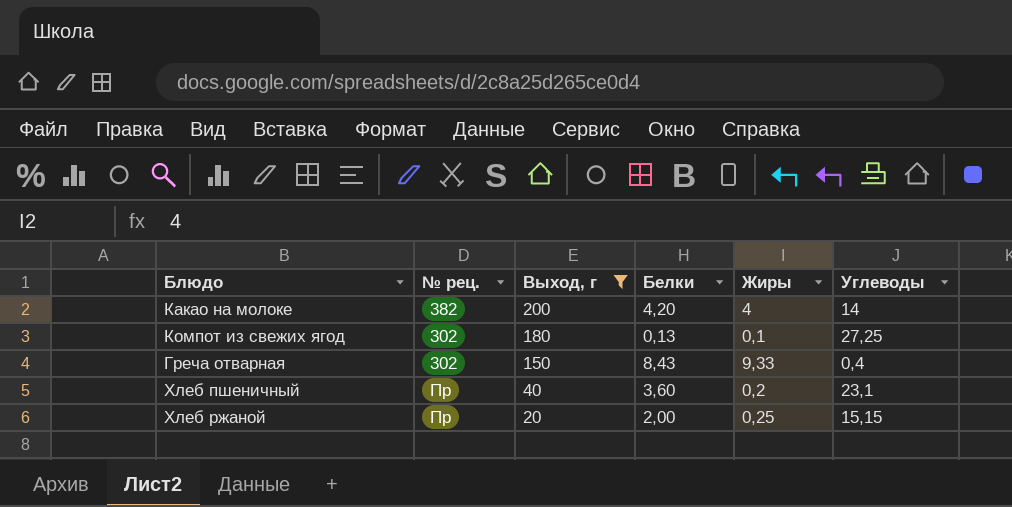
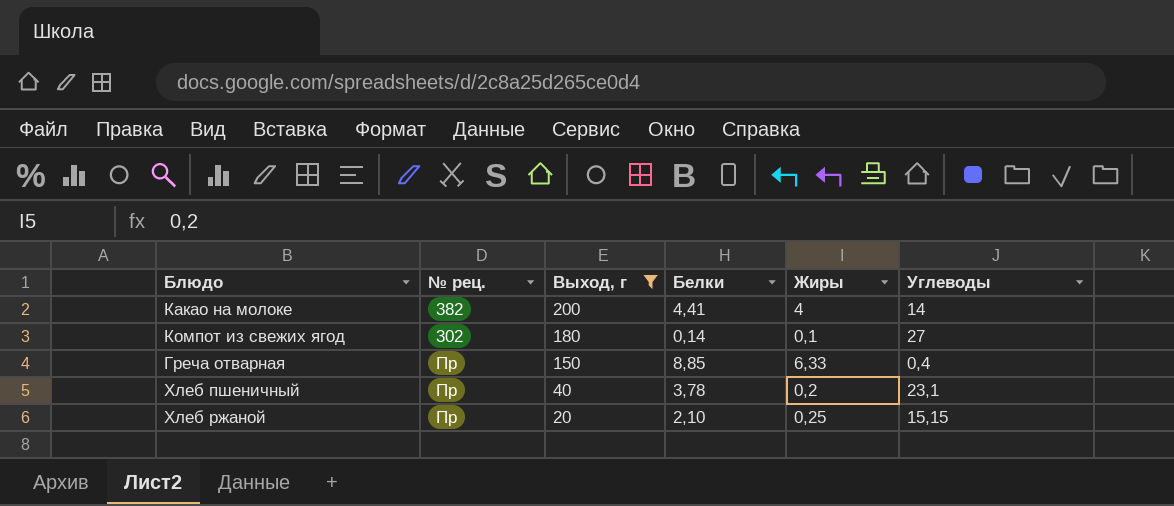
Какао на молоке | Белки: 4,20 -> 4,41
Компот из свежих ягод | Белки: 0,13 -> 0,14
Компот из свежих ягод | Углеводы: 27,25 -> 27
Греча отварная | № рец.: 302 -> Пр
Греча отварная | Белки: 8,43 -> 8,85
Греча отварная | Жиры: 9,33 -> 6,33
Хлеб пшеничный | Белки: 3,60 -> 3,78
Хлеб ржаной | Белки: 2,00 -> 2,10

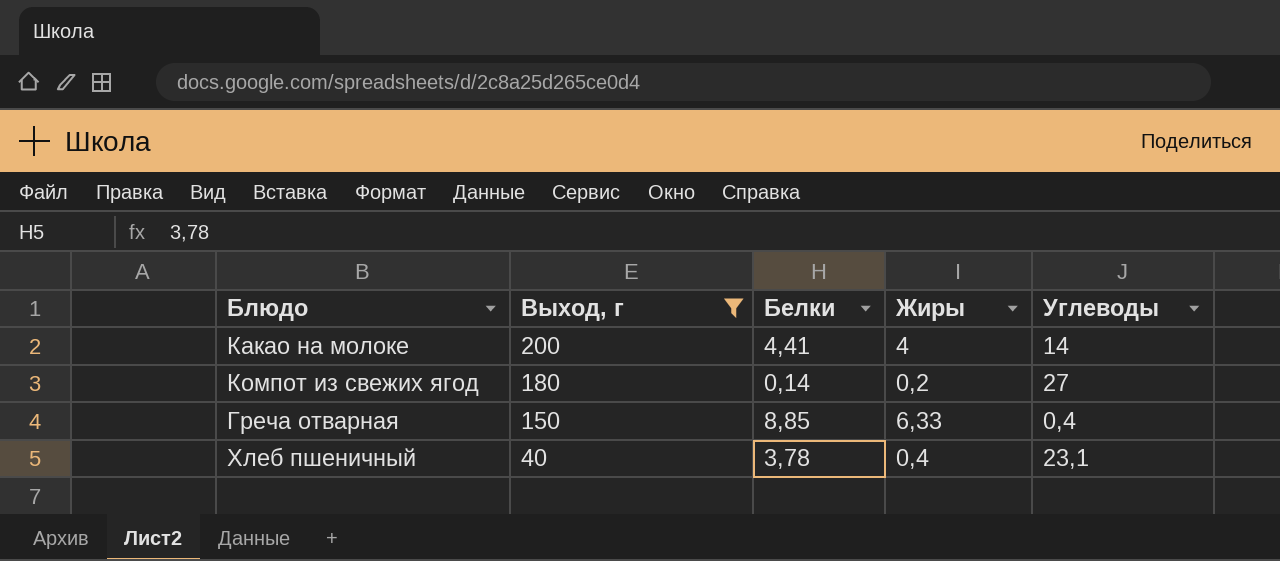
column № рец. | position: 2 -> none
row Хлеб ржаной: Пр | 20 | 2,10 | 0,25 | 15,15 -> none
Компот из свежих ягод | Жиры: 0,1 -> 0,2
Хлеб пшеничный | Жиры: 0,2 -> 0,4

